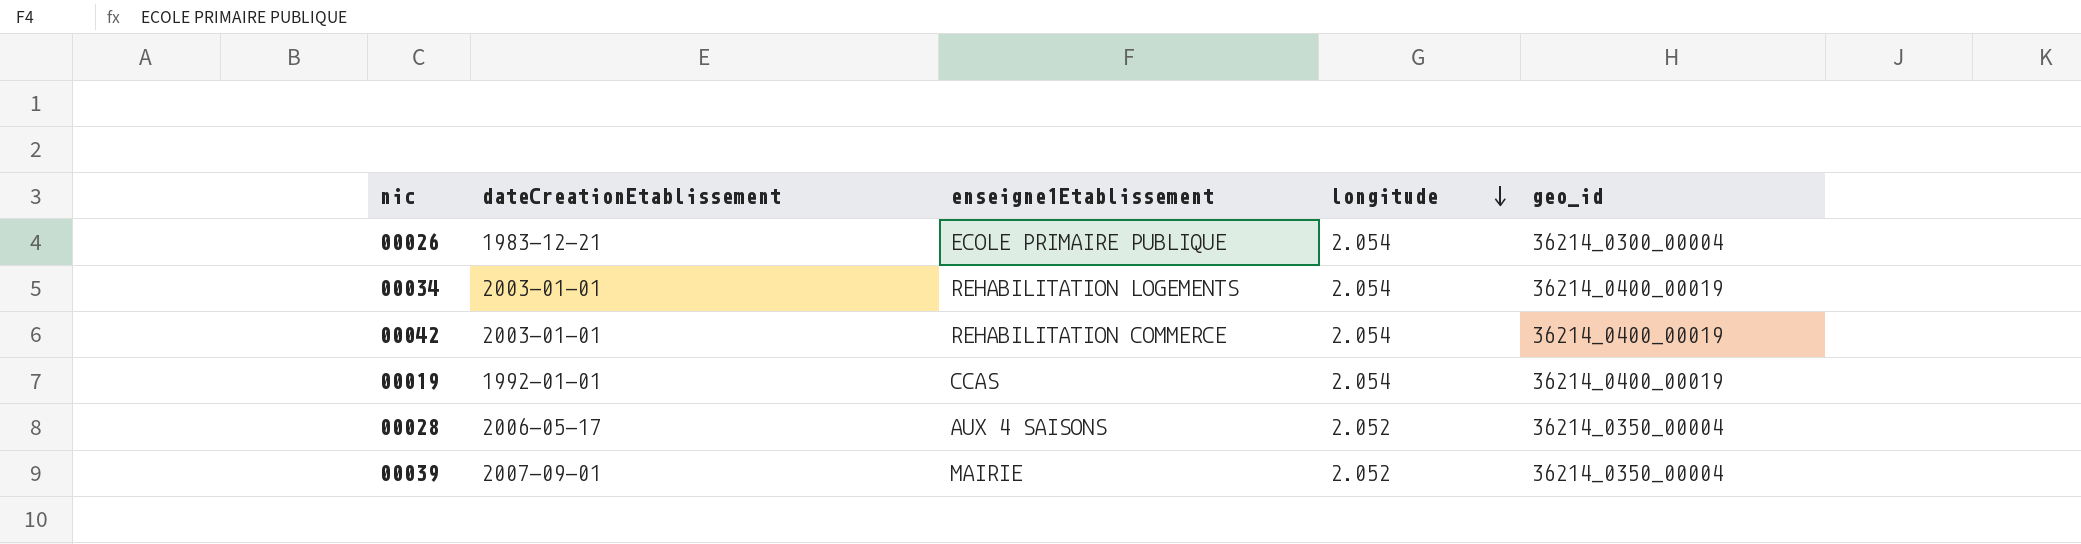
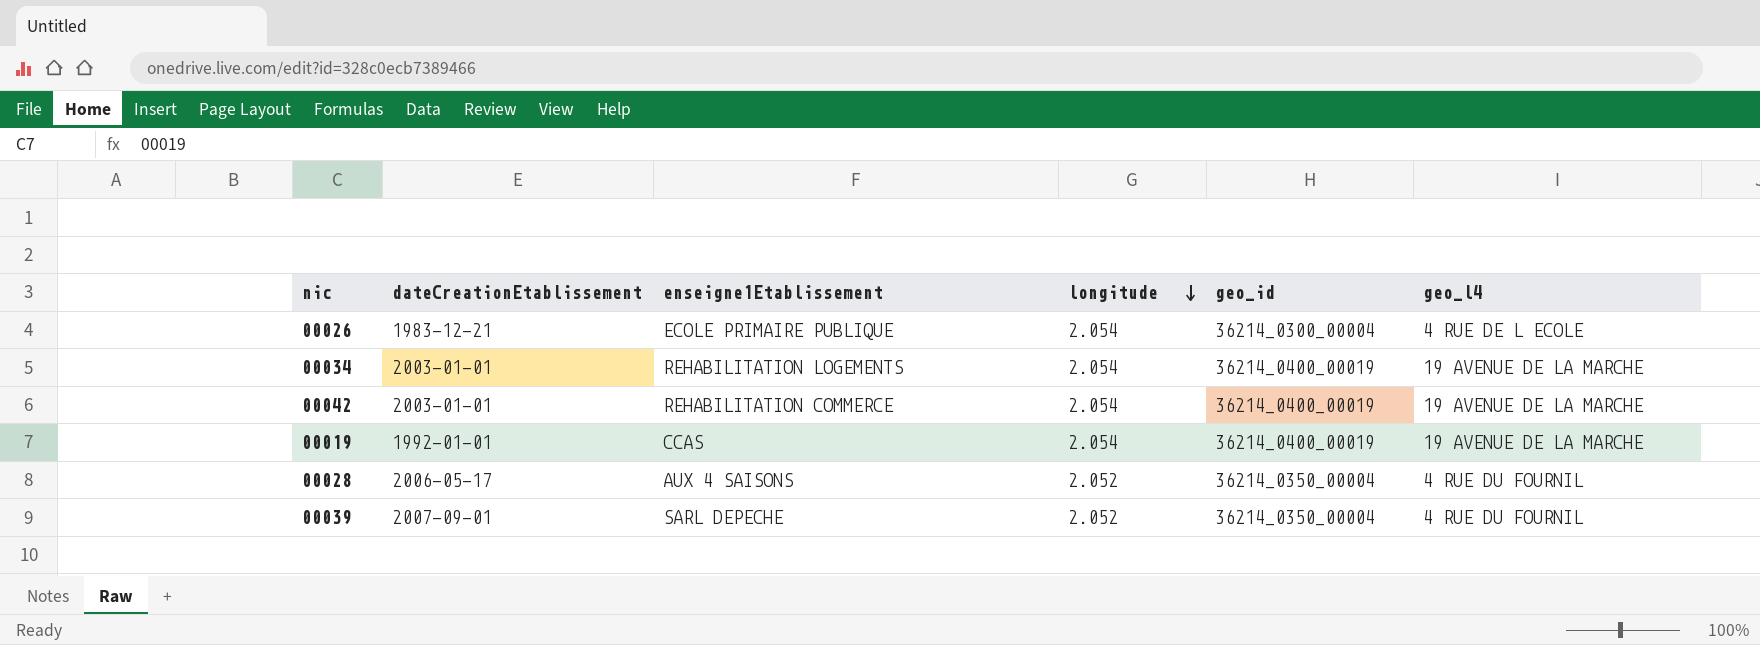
column geo_l4 | position: none -> 6
00039 | enseigne1Etablissement: MAIRIE -> SARL DEPECHE

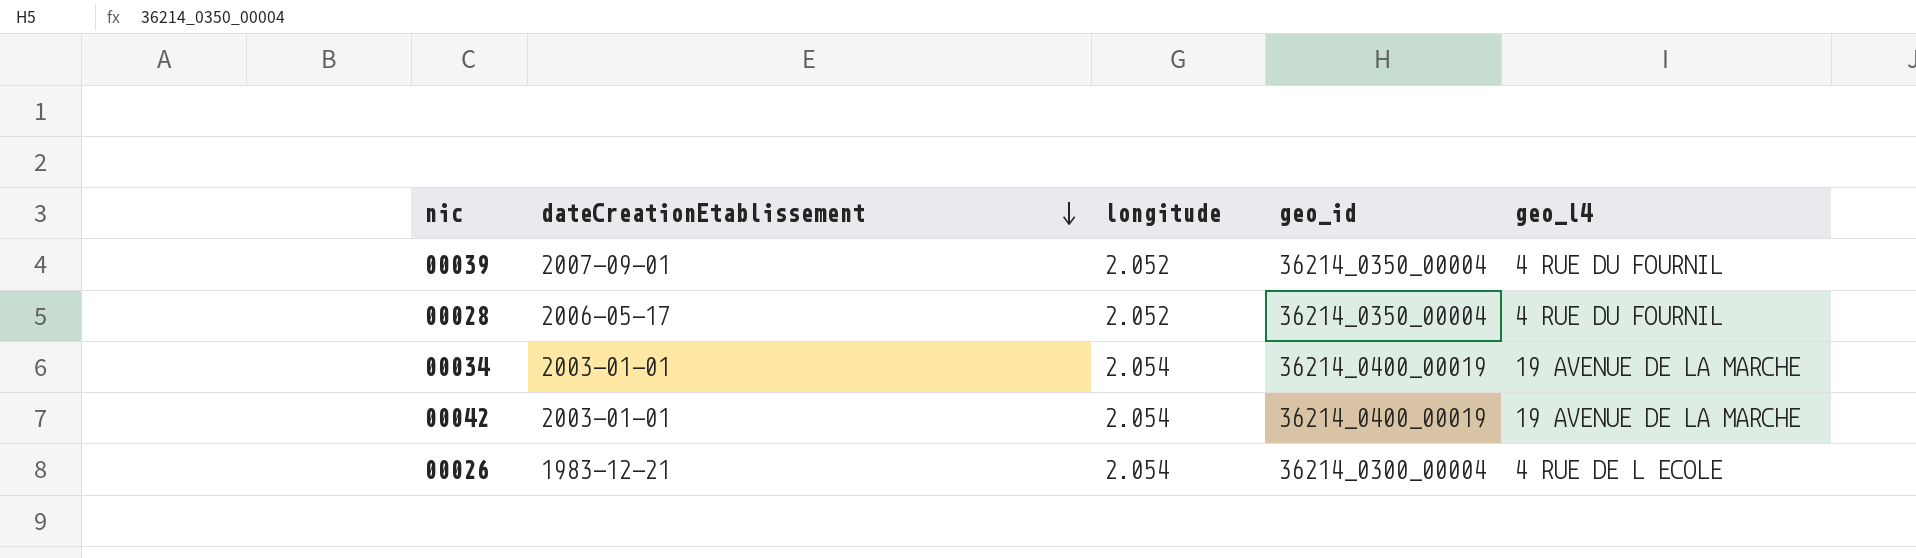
row order: longitude descending -> dateCreationEtablissement descending
column enseigne1Etablissement | position: 3 -> none
row 00019: 1992-01-01 | CCAS | 2.054 | 36214_0400_00019 | 19 AVENUE DE LA MARCHE -> none

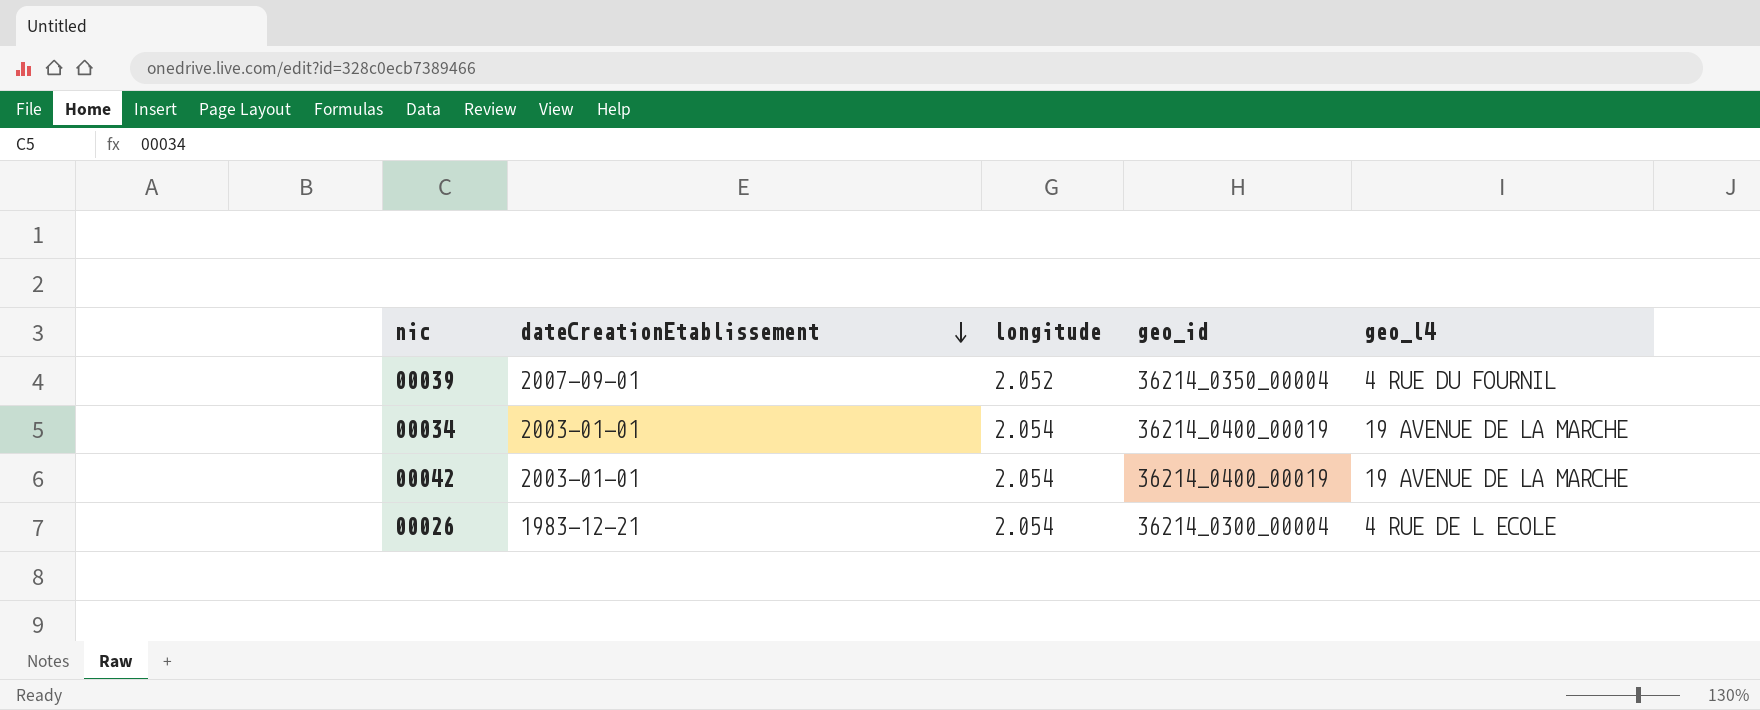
row 00028: 2006-05-17 | 2.052 | 36214_0350_00004 | 4 RUE DU FOURNIL -> none

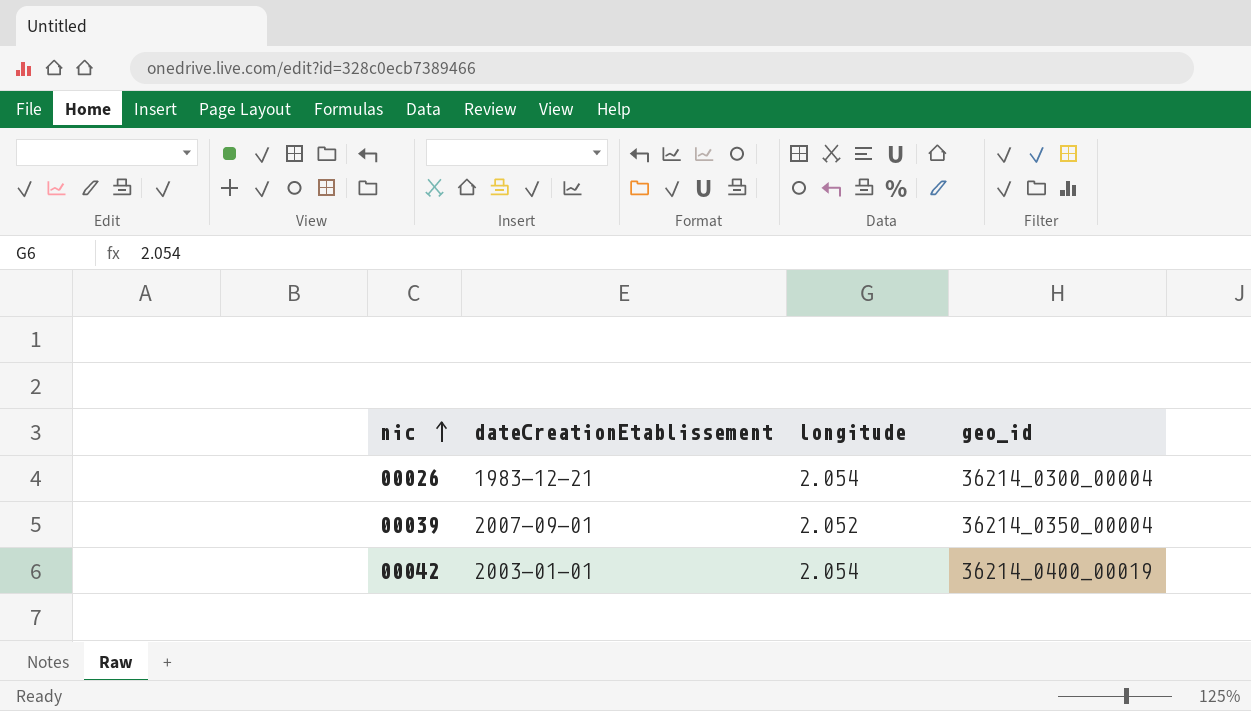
row order: dateCreationEtablissement descending -> nic ascending
column geo_l4 | position: 5 -> none
row 00034: 2003-01-01 | 2.054 | 36214_0400_00019 | 19 AVENUE DE LA MARCHE -> none

